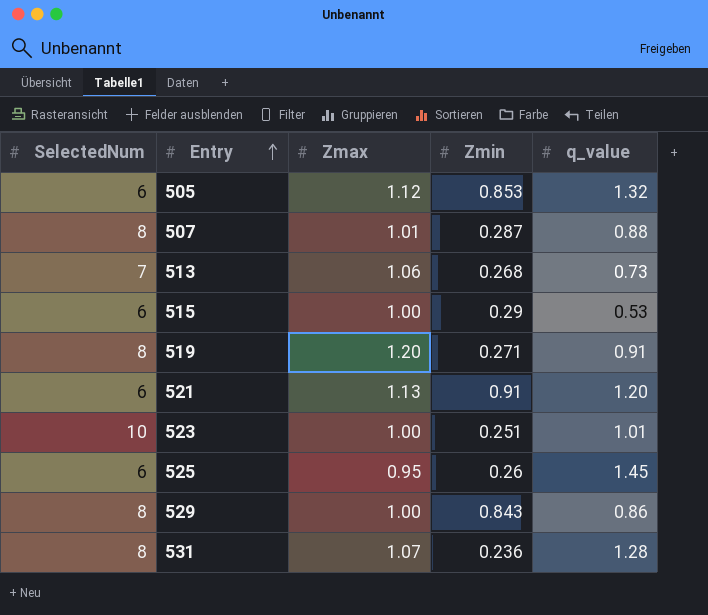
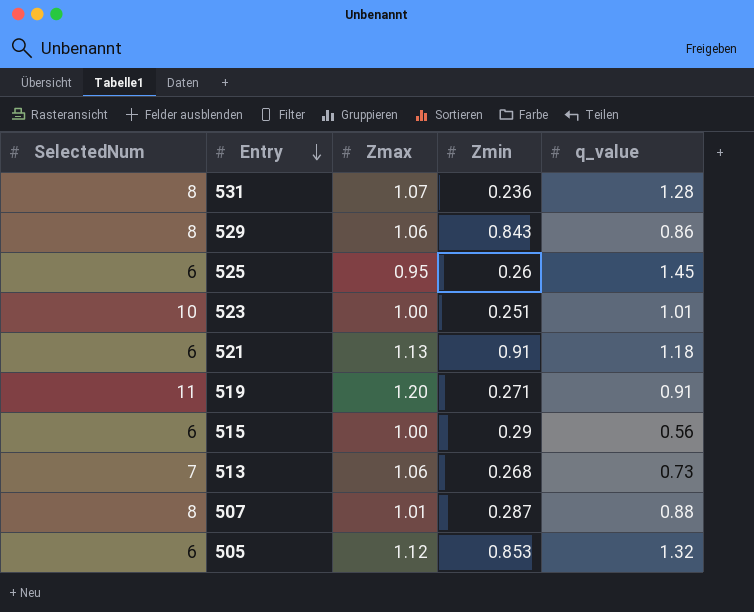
row order: Entry ascending -> Entry descending
529 | Zmax: 1.00 -> 1.06
521 | q_value: 1.20 -> 1.18
519 | SelectedNum: 8 -> 11
515 | q_value: 0.53 -> 0.56

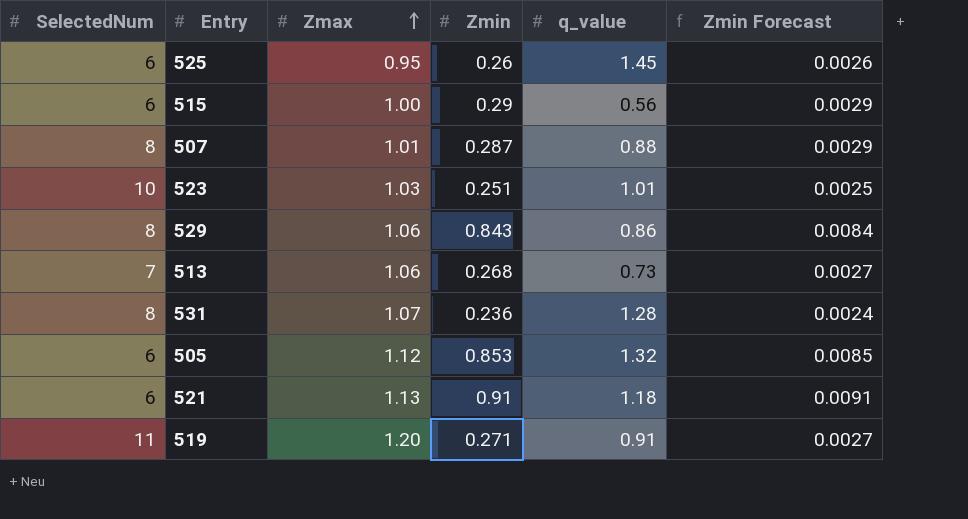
row order: Entry descending -> Zmax ascending
column Zmin Forecast | formula: none -> [Zmin] * 0.01
523 | Zmax: 1.00 -> 1.03

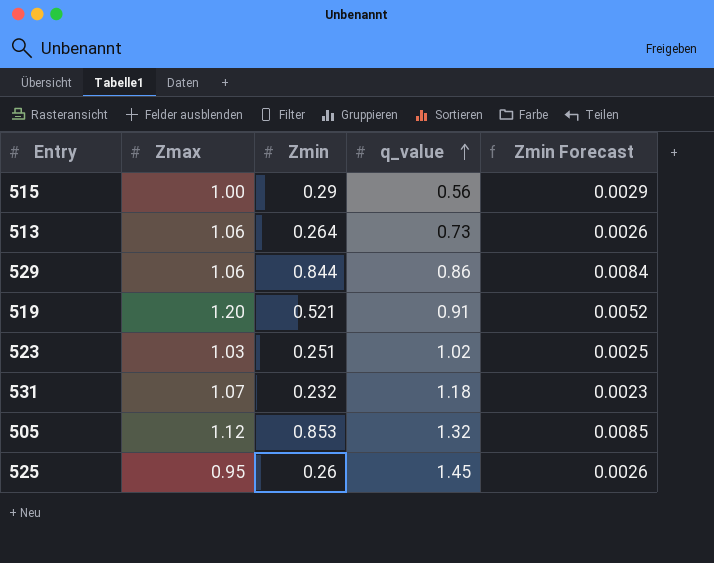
row order: Zmax ascending -> q_value ascending
column SelectedNum | position: 1 -> none
row 507: 8 | 1.01 | 0.287 | 0.88 | 0.0029 -> none
row 521: 6 | 1.13 | 0.91 | 1.18 | 0.0091 -> none
513 | Zmin: 0.268 -> 0.264
513 | Zmin Forecast: 0.0027 -> 0.0026
529 | Zmin: 0.843 -> 0.844
519 | Zmin: 0.271 -> 0.521
519 | Zmin Forecast: 0.0027 -> 0.0052
523 | q_value: 1.01 -> 1.02
531 | Zmin: 0.236 -> 0.232
531 | q_value: 1.28 -> 1.18
531 | Zmin Forecast: 0.0024 -> 0.0023

